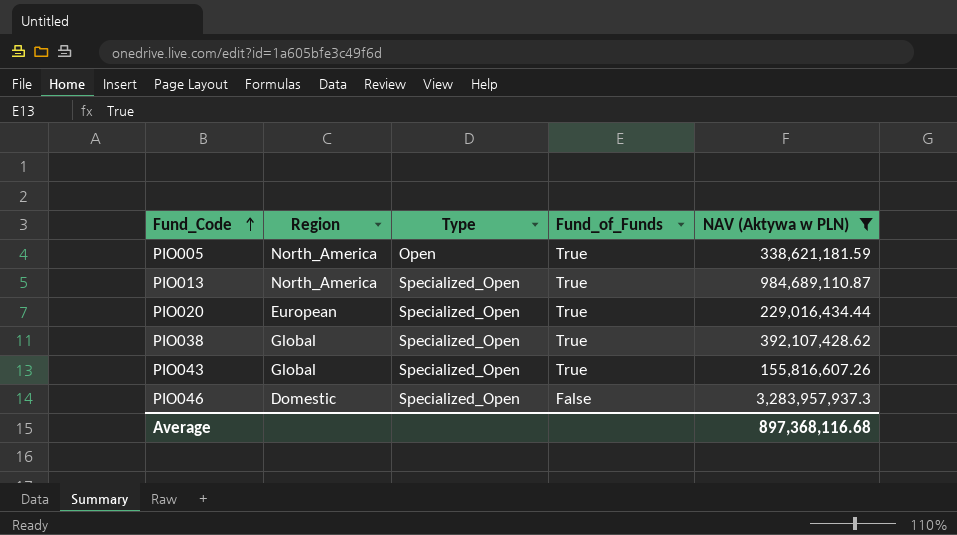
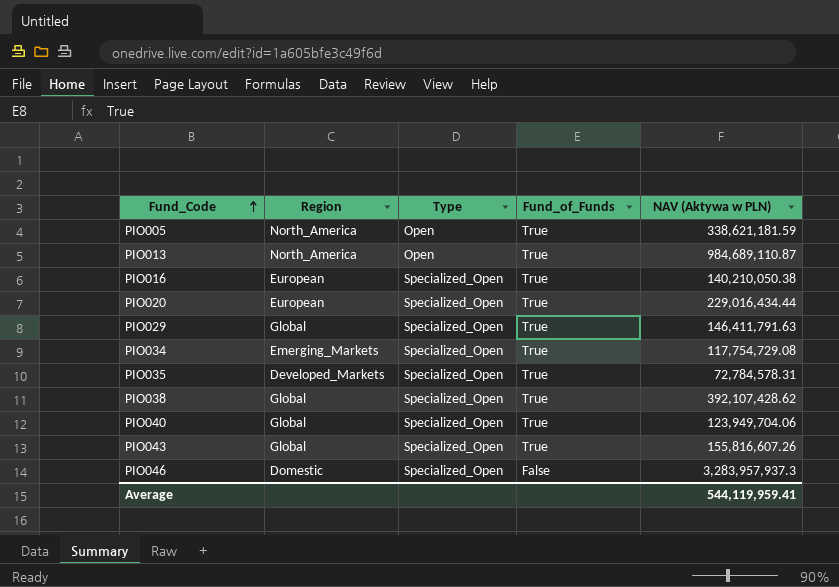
filter: NAV (Aktywa w PLN) >= 155,816,607.26 -> none
PIO013 | Type: Specialized_Open -> Open
Average | NAV (Aktywa w PLN): 897,368,116.68 -> 544,119,959.41

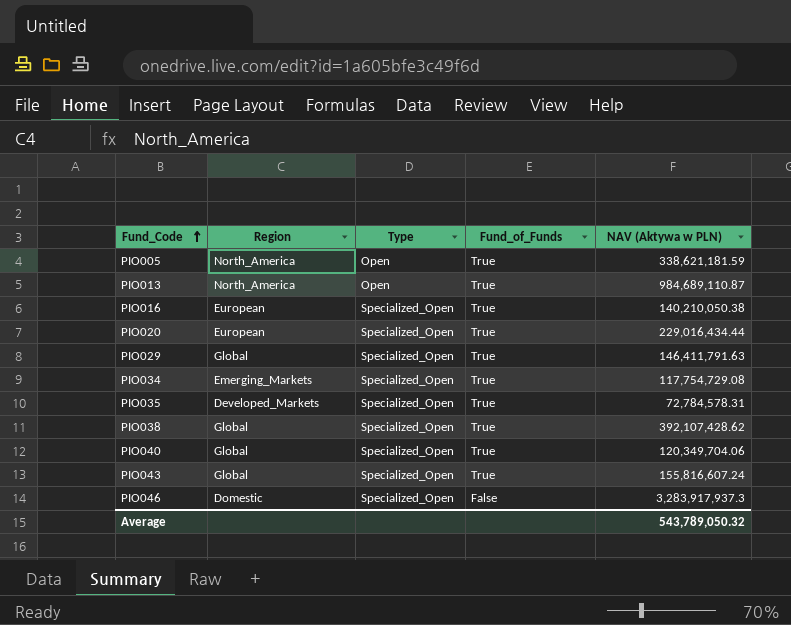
PIO040 | NAV (Aktywa w PLN): 123,949,704.06 -> 120,349,704.06
PIO043 | NAV (Aktywa w PLN): 155,816,607.26 -> 155,816,607.24
PIO046 | NAV (Aktywa w PLN): 3,283,957,937.3 -> 3,283,917,937.3
Average | NAV (Aktywa w PLN): 544,119,959.41 -> 543,789,050.32

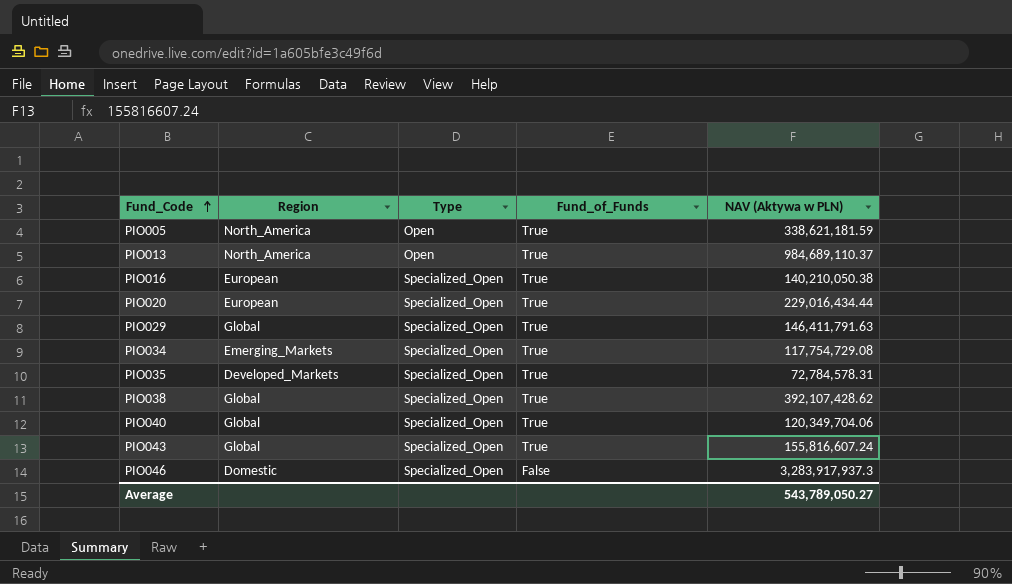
PIO013 | NAV (Aktywa w PLN): 984,689,110.87 -> 984,689,110.37
Average | NAV (Aktywa w PLN): 543,789,050.32 -> 543,789,050.27

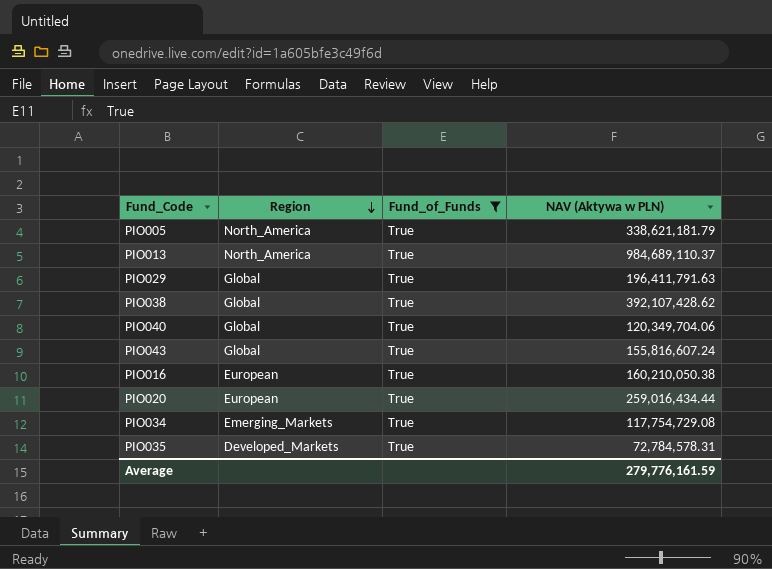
filter: none -> Fund_of_Funds = True
row order: Fund_Code ascending -> Region descending
column Type | position: 3 -> none
PIO005 | NAV (Aktywa w PLN): 338,621,181.59 -> 338,621,181.79
PIO029 | NAV (Aktywa w PLN): 146,411,791.63 -> 196,411,791.63
PIO016 | NAV (Aktywa w PLN): 140,210,050.38 -> 160,210,050.38
PIO020 | NAV (Aktywa w PLN): 229,016,434.44 -> 259,016,434.44
Average | NAV (Aktywa w PLN): 543,789,050.27 -> 279,776,161.59

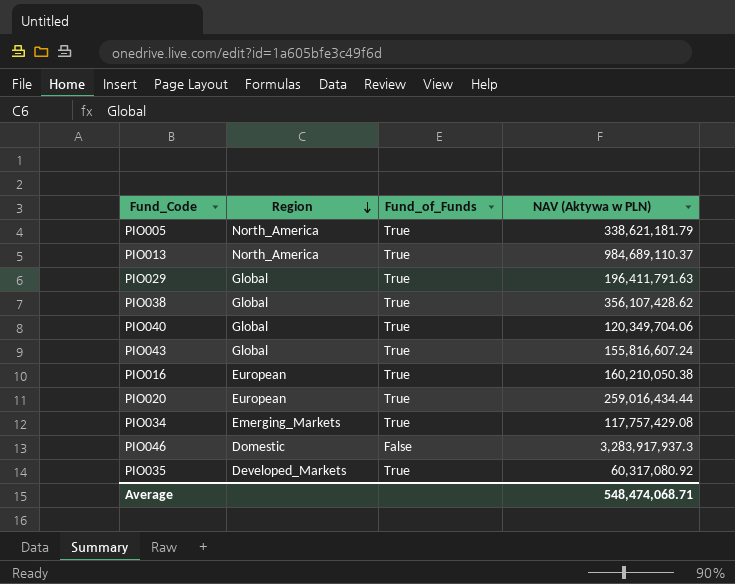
filter: Fund_of_Funds = True -> none
PIO038 | NAV (Aktywa w PLN): 392,107,428.62 -> 356,107,428.62
PIO034 | NAV (Aktywa w PLN): 117,754,729.08 -> 117,757,429.08
PIO035 | NAV (Aktywa w PLN): 72,784,578.31 -> 60,317,080.92
Average | NAV (Aktywa w PLN): 279,776,161.59 -> 548,474,068.71

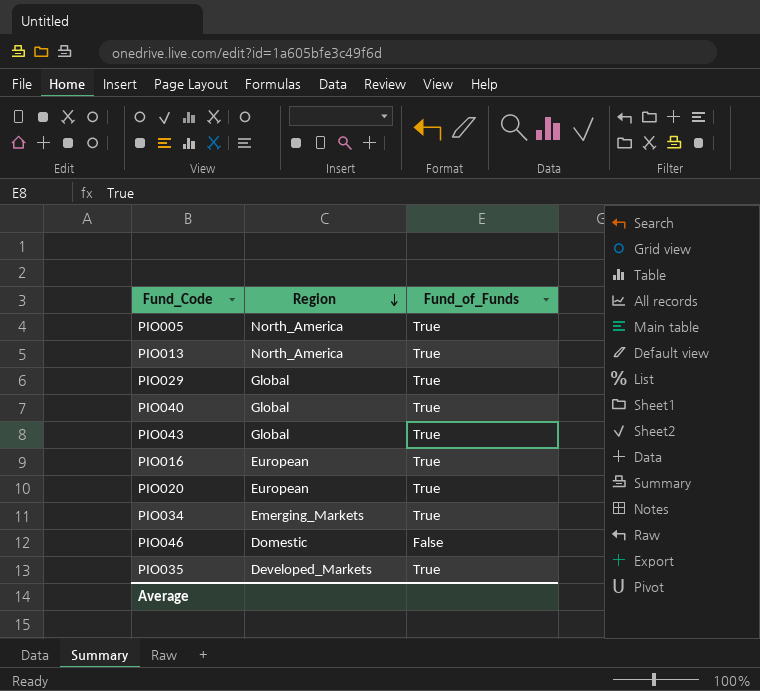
column NAV (Aktywa w PLN) | position: 4 -> none
row PIO038: Global | True | 356,107,428.62 -> none

